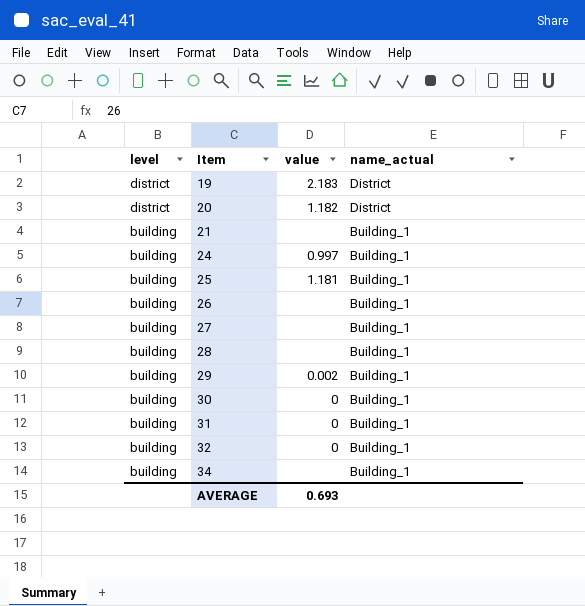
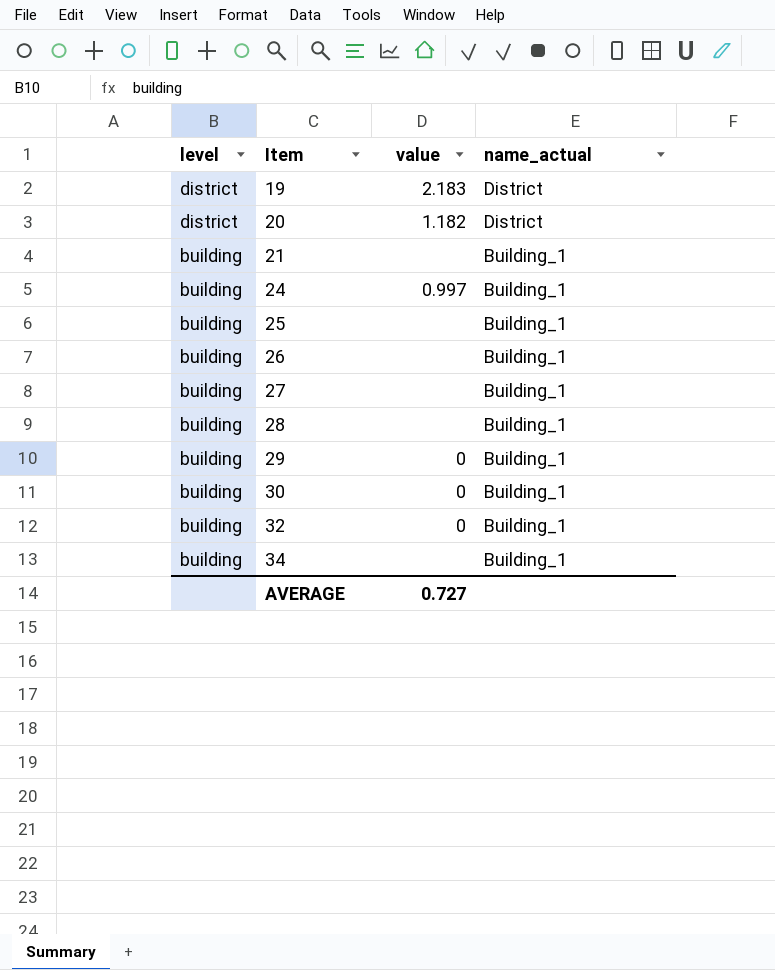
row 31: building | 0 | Building_1 -> none
25 | value: 1.181 -> none
29 | value: 0.002 -> 0
AVERAGE | value: 0.693 -> 0.727

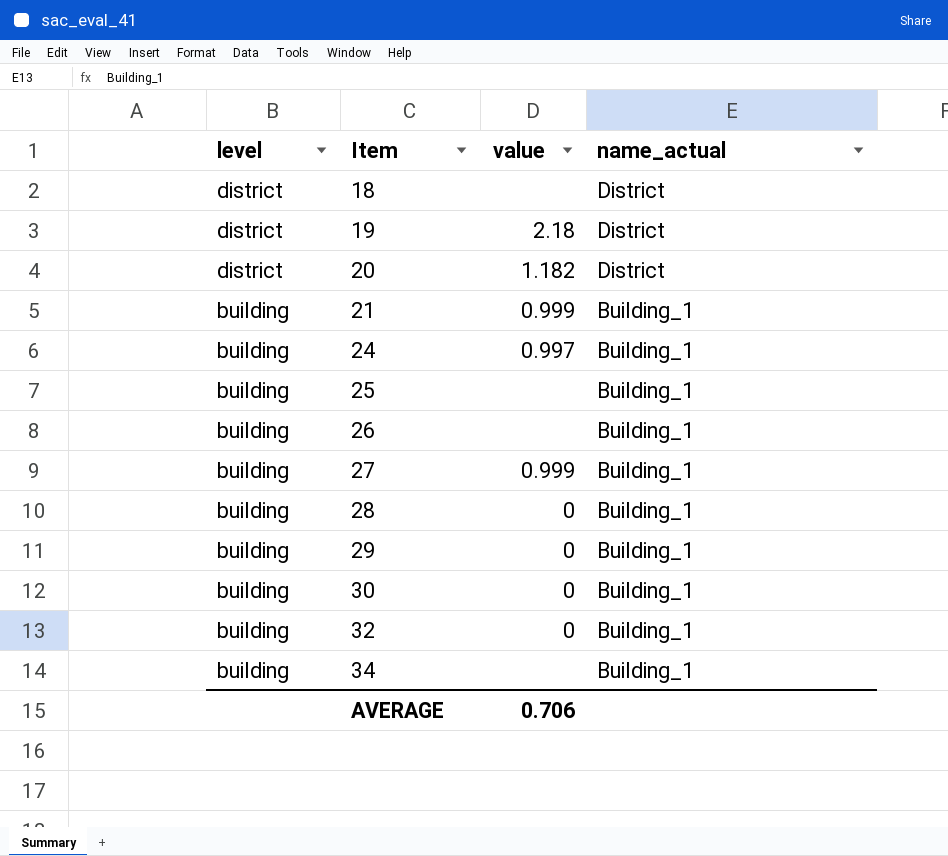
row 18: none -> district | none | District
19 | value: 2.183 -> 2.18
21 | value: none -> 0.999
27 | value: none -> 0.999
28 | value: none -> 0
AVERAGE | value: 0.727 -> 0.706

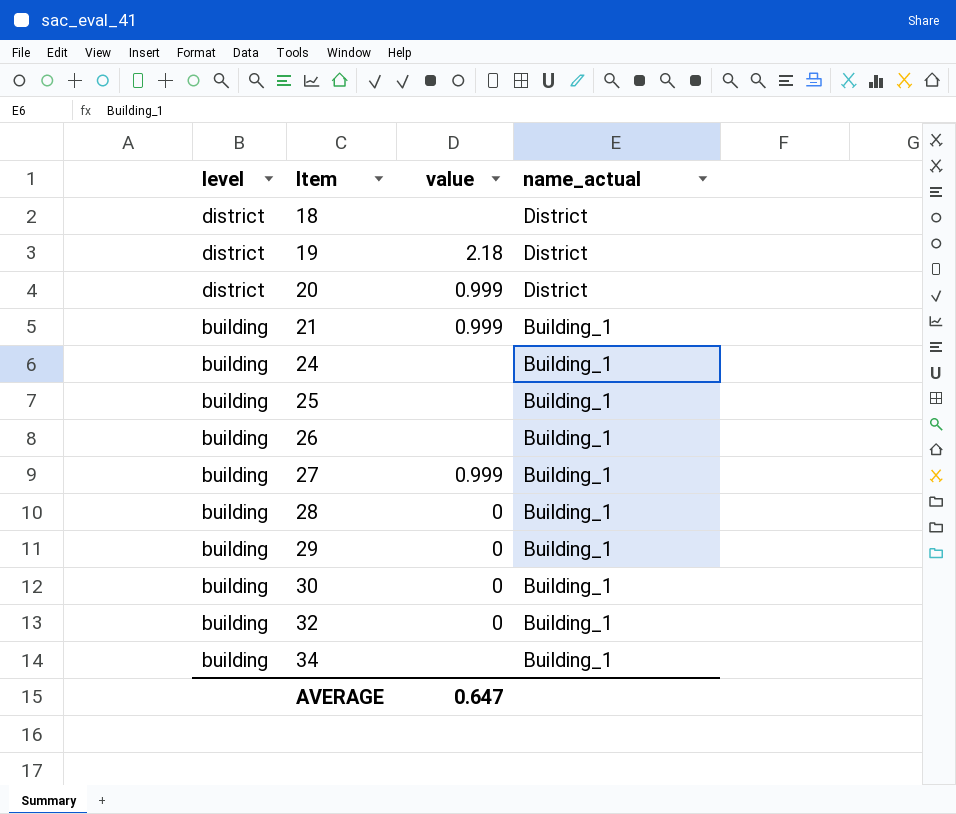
20 | value: 1.182 -> 0.999
24 | value: 0.997 -> none
AVERAGE | value: 0.706 -> 0.647

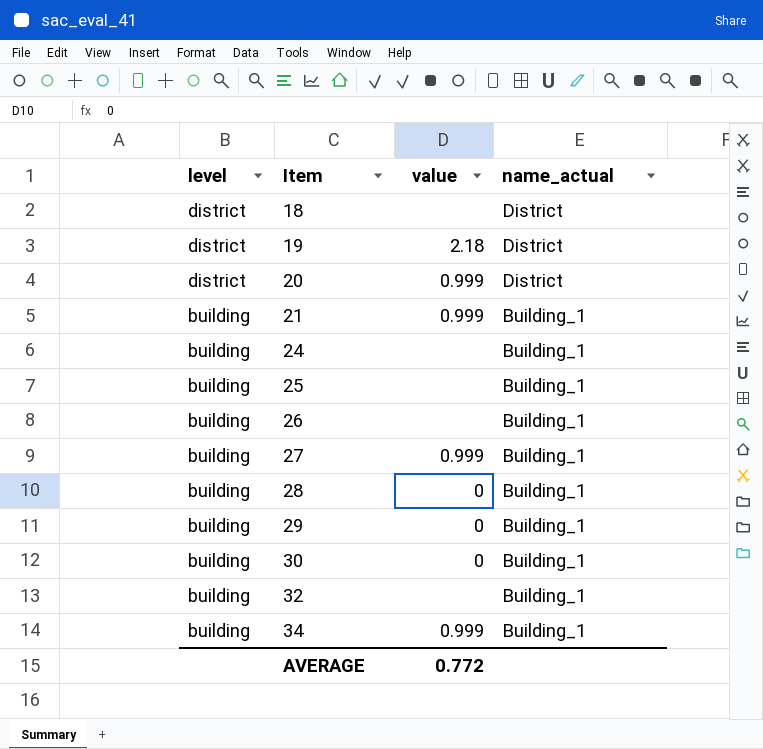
32 | value: 0 -> none
34 | value: none -> 0.999
AVERAGE | value: 0.647 -> 0.772

